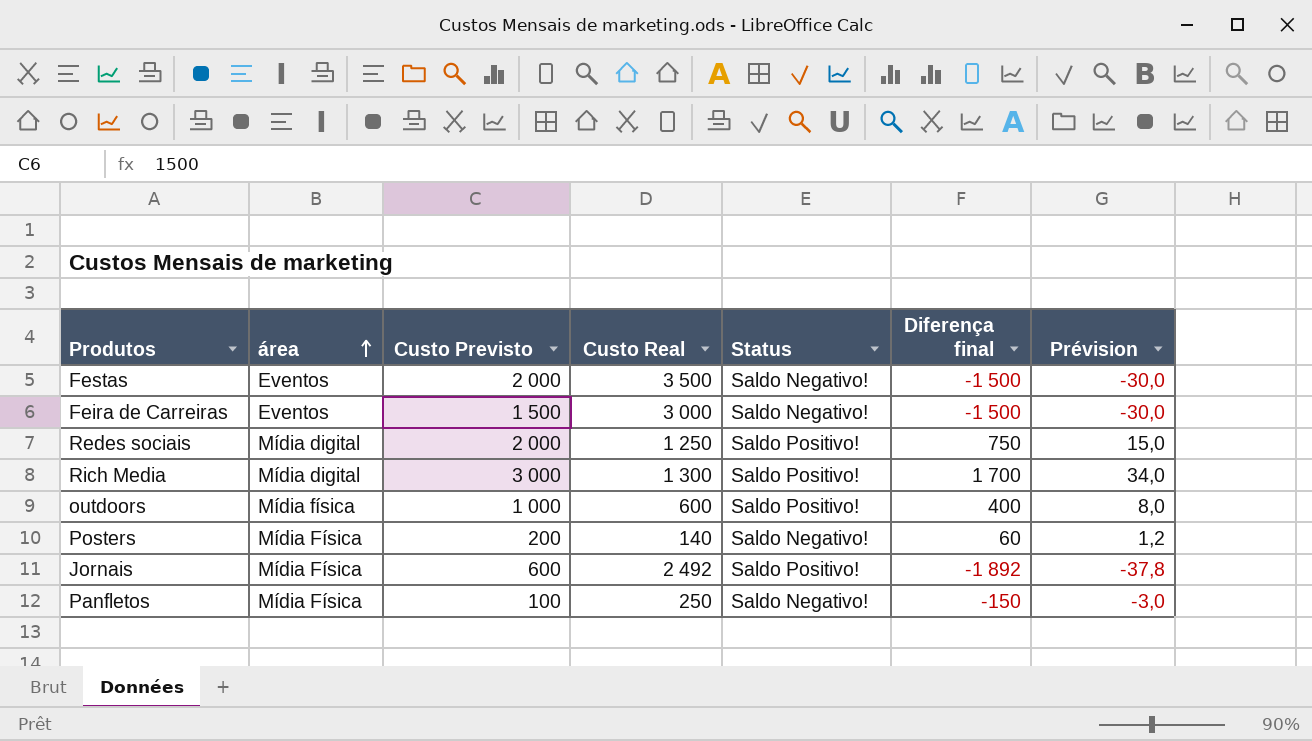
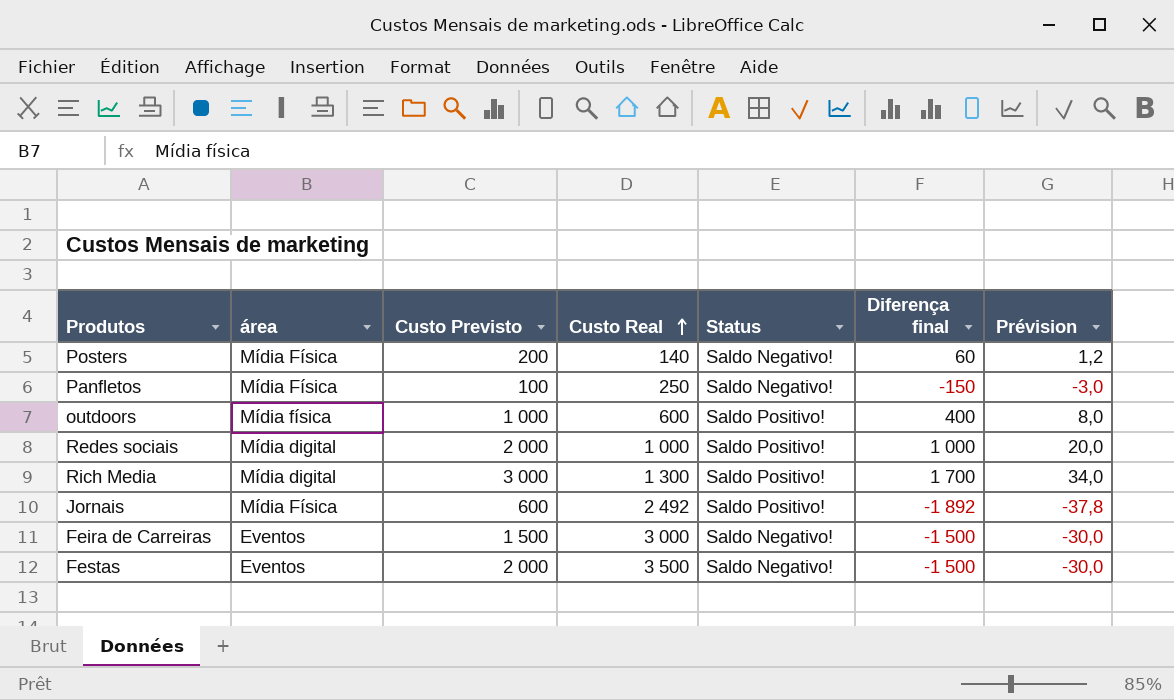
row order: área ascending -> Custo Real ascending
Redes sociais | Custo Real: 1 250 -> 1 000
Redes sociais | Diferença final: 750 -> 1 000
Redes sociais | Prévision: 15,0 -> 20,0

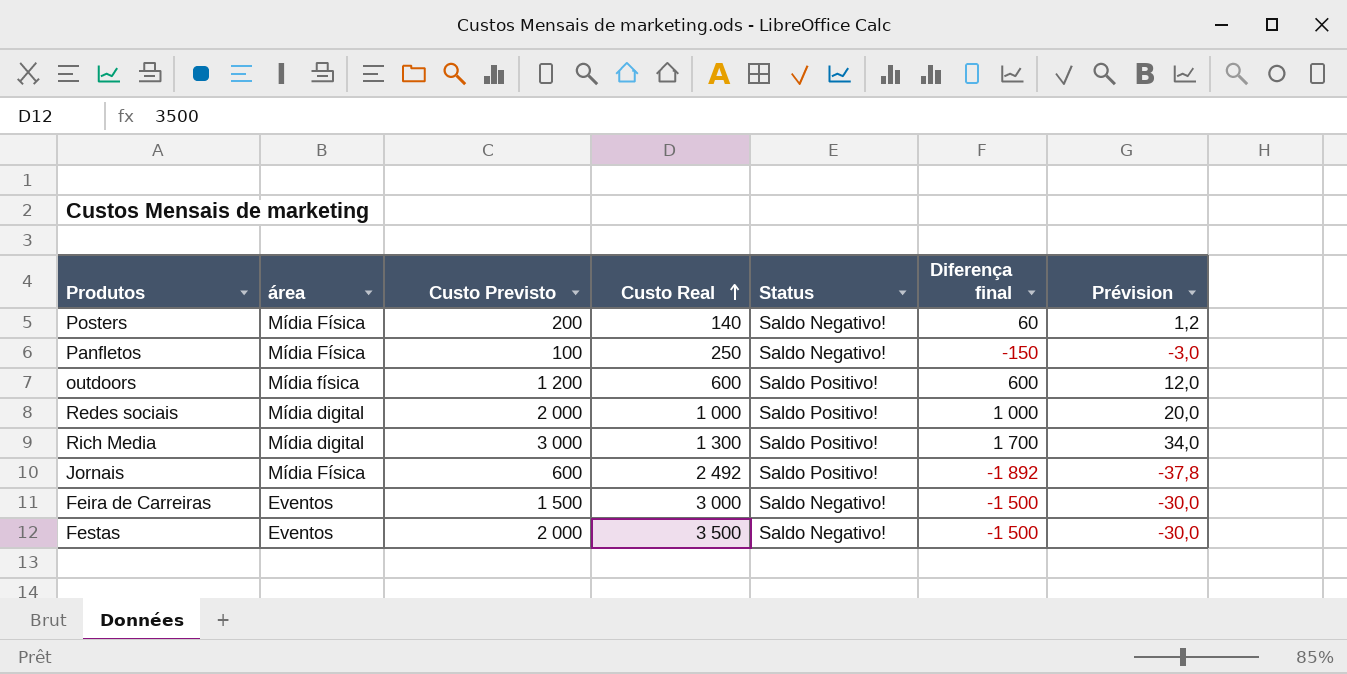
outdoors | Custo Previsto: 1 000 -> 1 200
outdoors | Diferença final: 400 -> 600
outdoors | Prévision: 8,0 -> 12,0

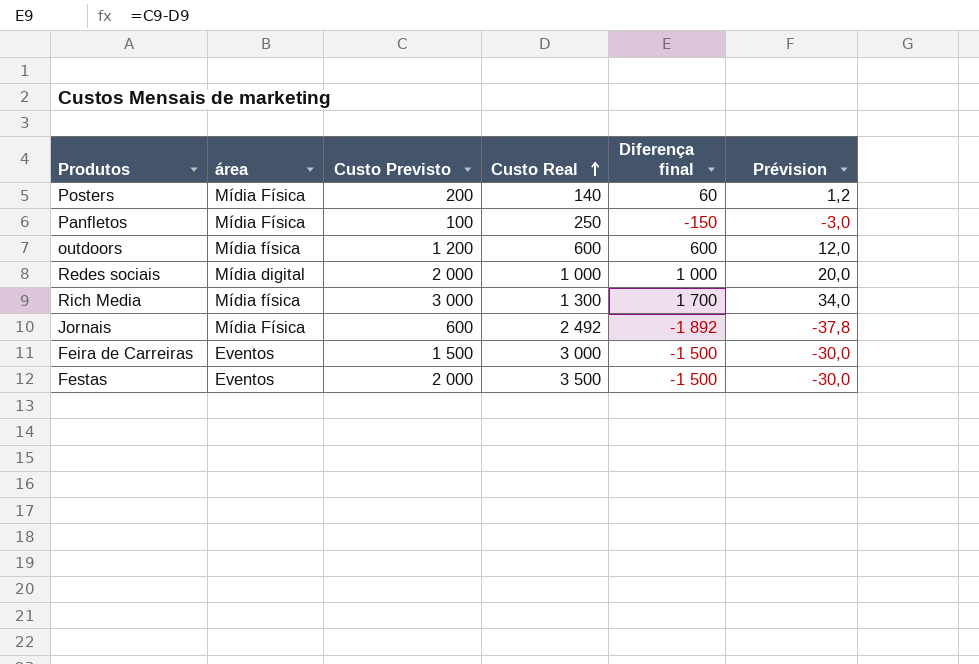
column Status | position: 5 -> none
Rich Media | área: Mídia digital -> Mídia física

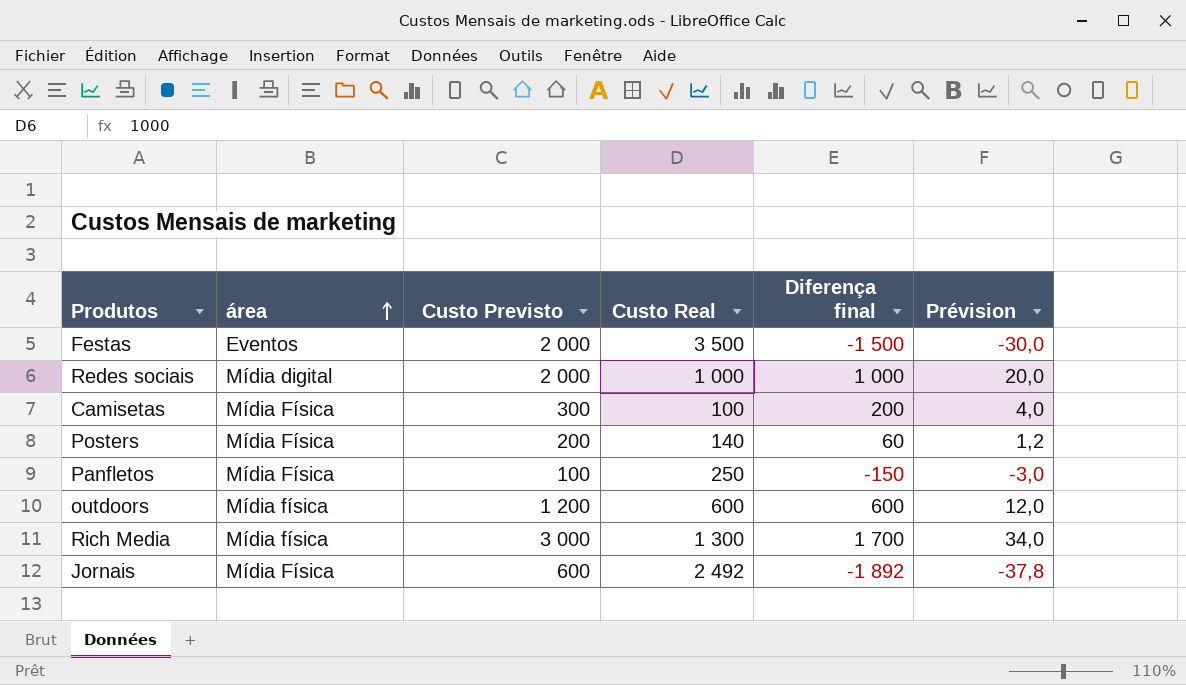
row order: Custo Real ascending -> área ascending
row Feira de Carreiras: Eventos | 1 500 | 3 000 | -1 500 | -30,0 -> none
row Camisetas: none -> Mídia Física | 300 | 100 | 200 | 4,0

